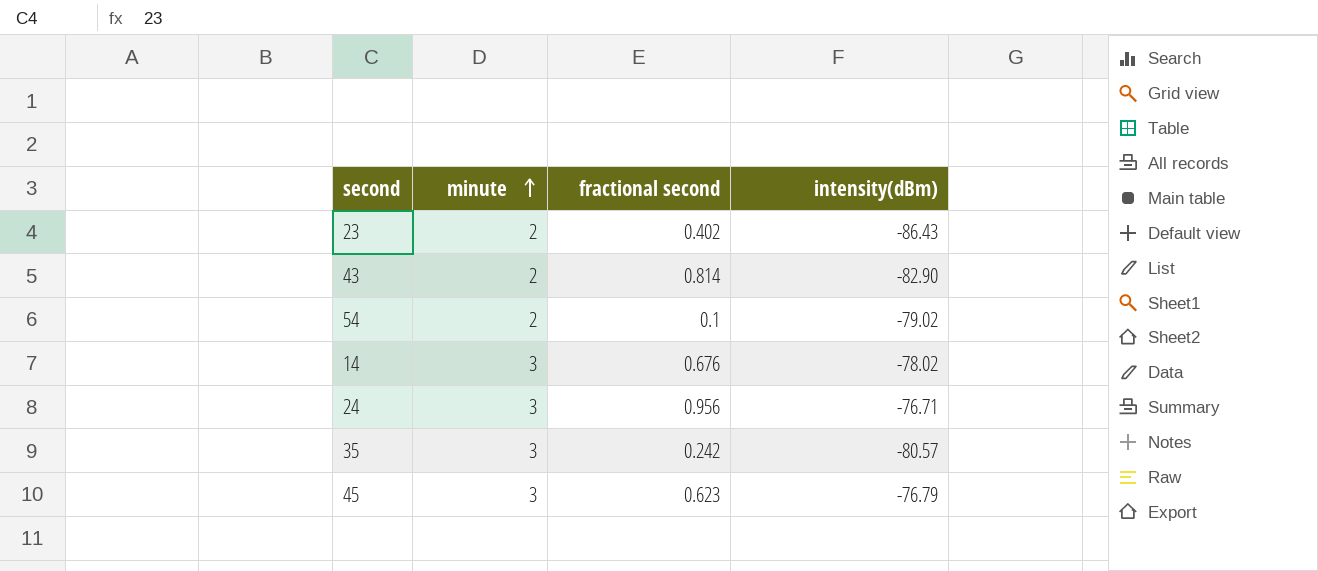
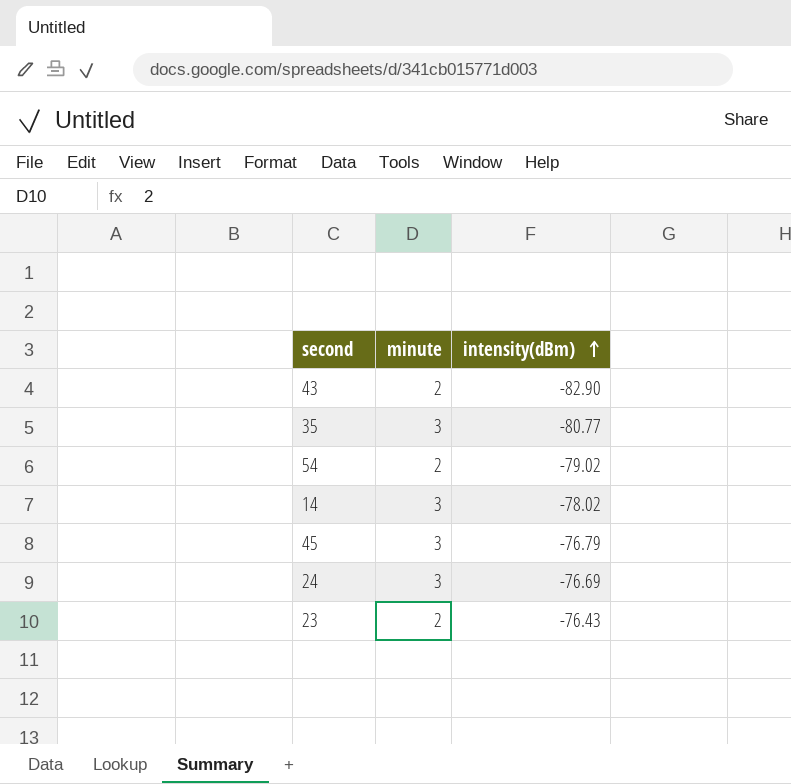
row order: minute ascending -> intensity(dBm) ascending
column fractional second | position: 3 -> none
35 | intensity(dBm): -80.57 -> -80.77
24 | intensity(dBm): -76.71 -> -76.69
23 | intensity(dBm): -86.43 -> -76.43

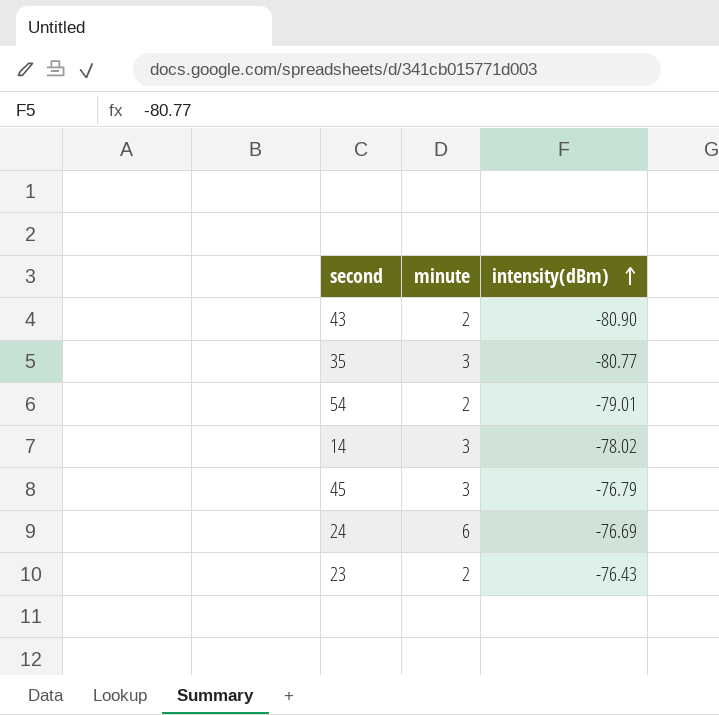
43 | intensity(dBm): -82.90 -> -80.90
54 | intensity(dBm): -79.02 -> -79.01
24 | minute: 3 -> 6

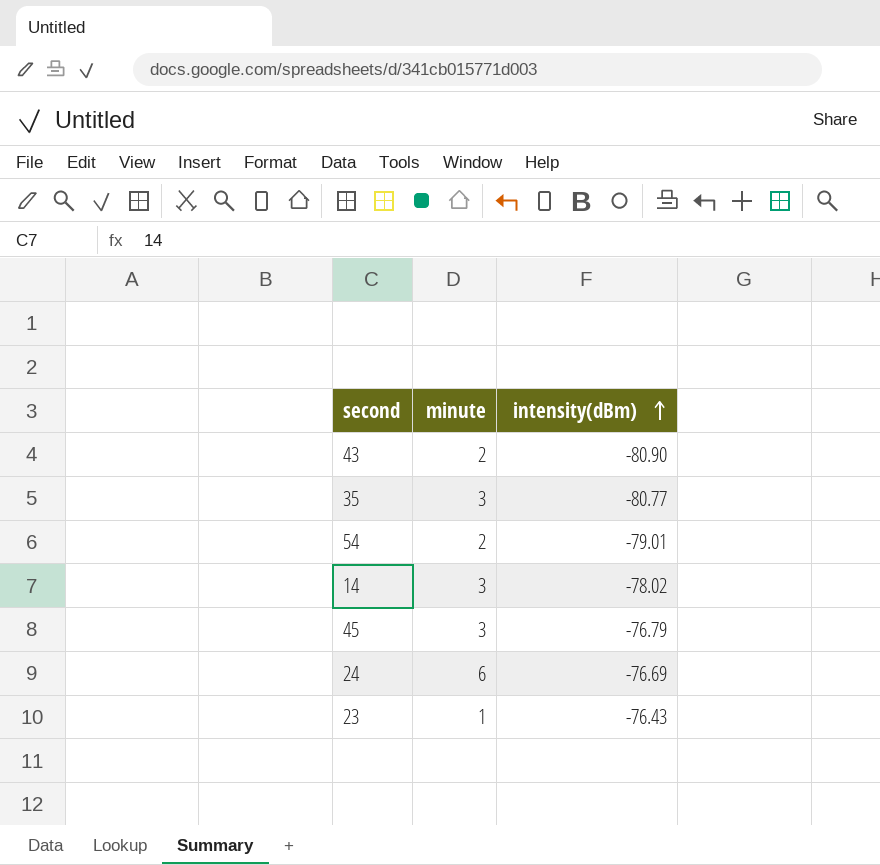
23 | minute: 2 -> 1

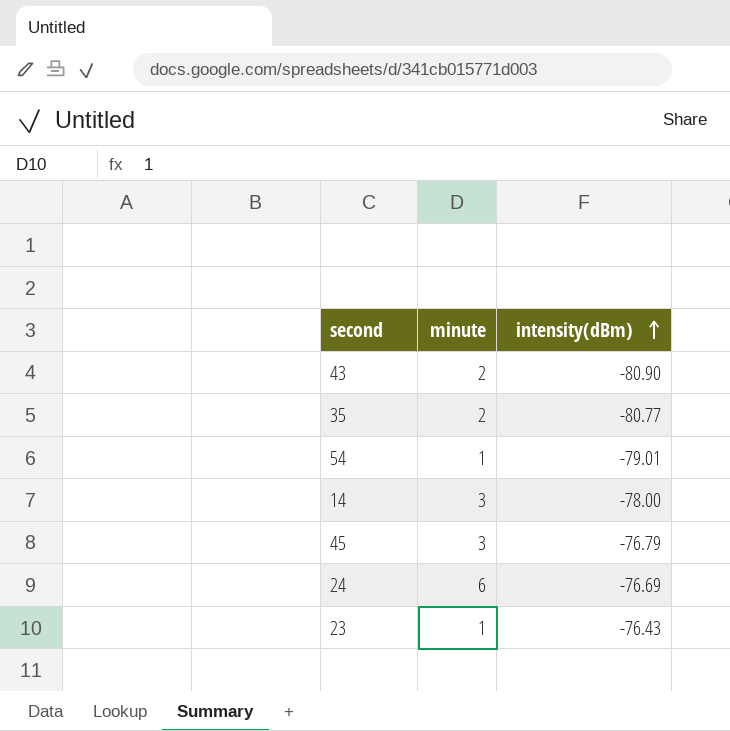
35 | minute: 3 -> 2
54 | minute: 2 -> 1
14 | intensity(dBm): -78.02 -> -78.00

